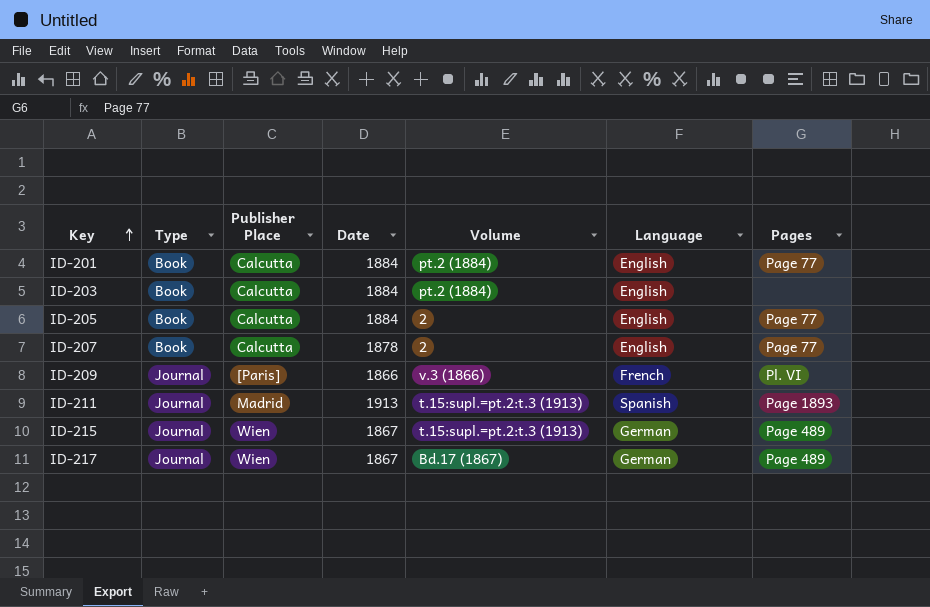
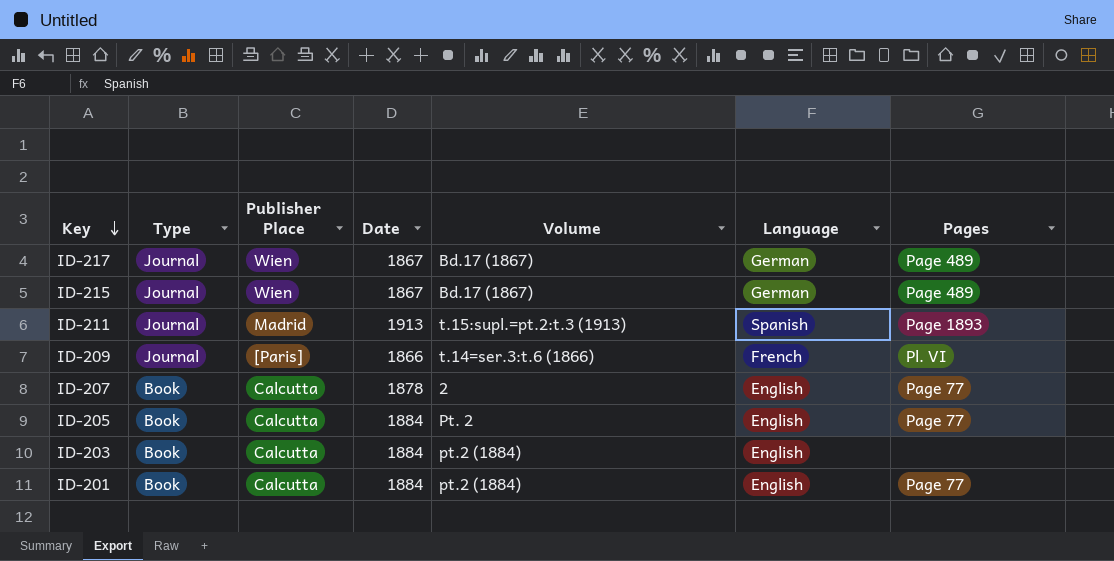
row order: Key ascending -> Key descending
ID-215 | Volume: t.15:supl.=pt.2:t.3 (1913) -> Bd.17 (1867)
ID-209 | Volume: v.3 (1866) -> t.14=ser.3:t.6 (1866)
ID-205 | Volume: 2 -> Pt. 2

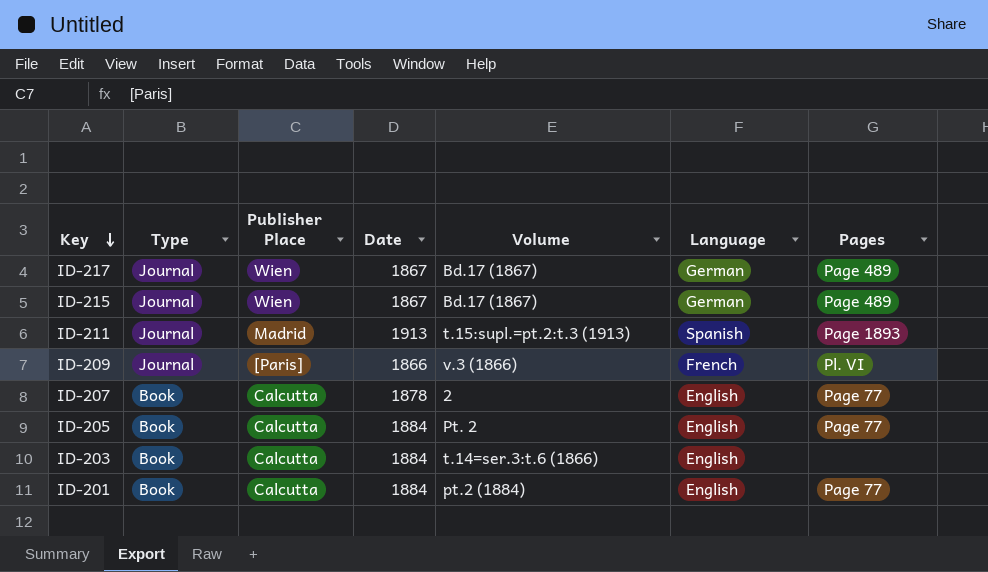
ID-209 | Volume: t.14=ser.3:t.6 (1866) -> v.3 (1866)
ID-203 | Volume: pt.2 (1884) -> t.14=ser.3:t.6 (1866)

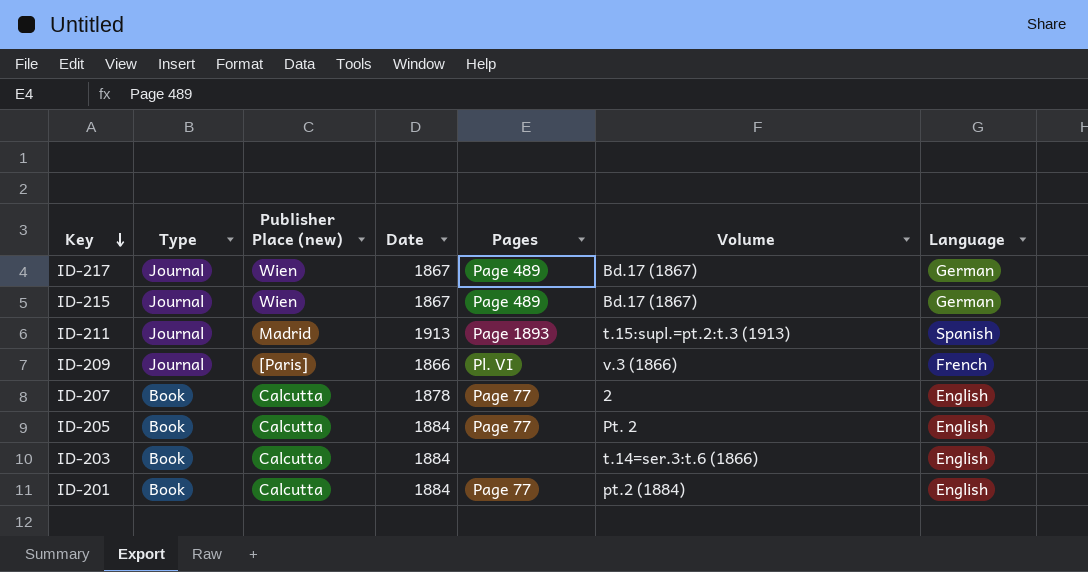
column name: Publisher Place -> Publisher Place (new)
column Pages | position: 7 -> 5

